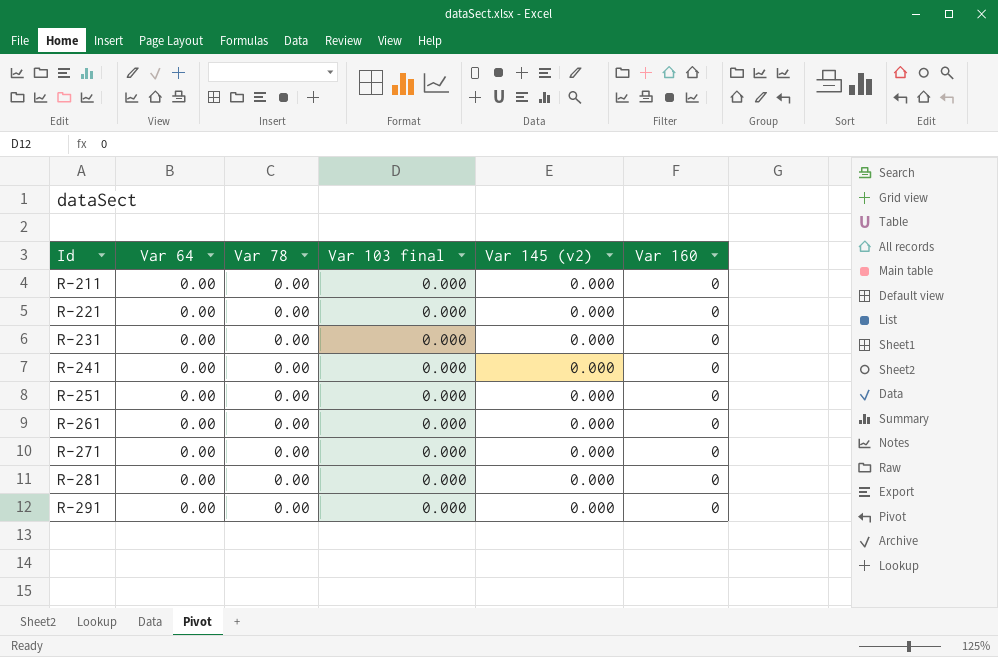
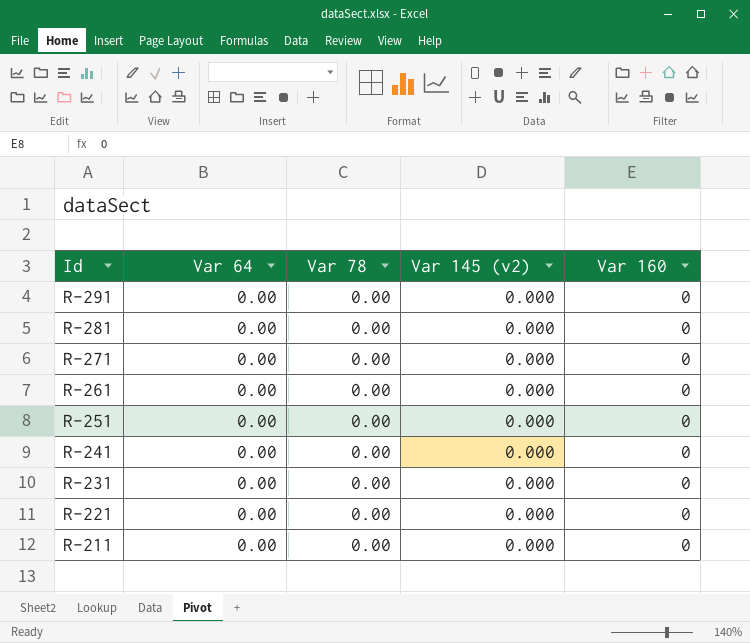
row order: Id ascending -> Id descending
column Var 103 final | position: 4 -> none

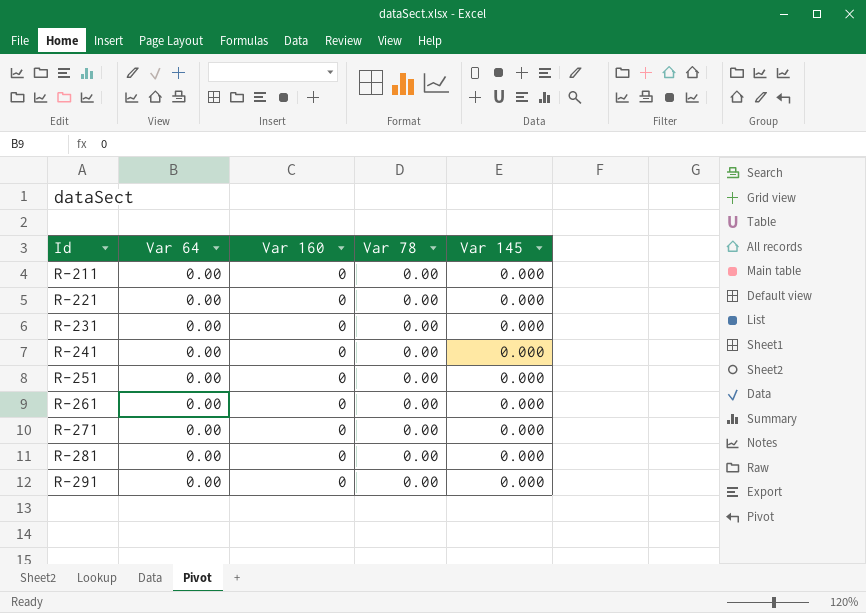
row order: Id descending -> Id ascending
column Var 160 | position: 5 -> 3
column name: Var 145 (v2) -> Var 145

